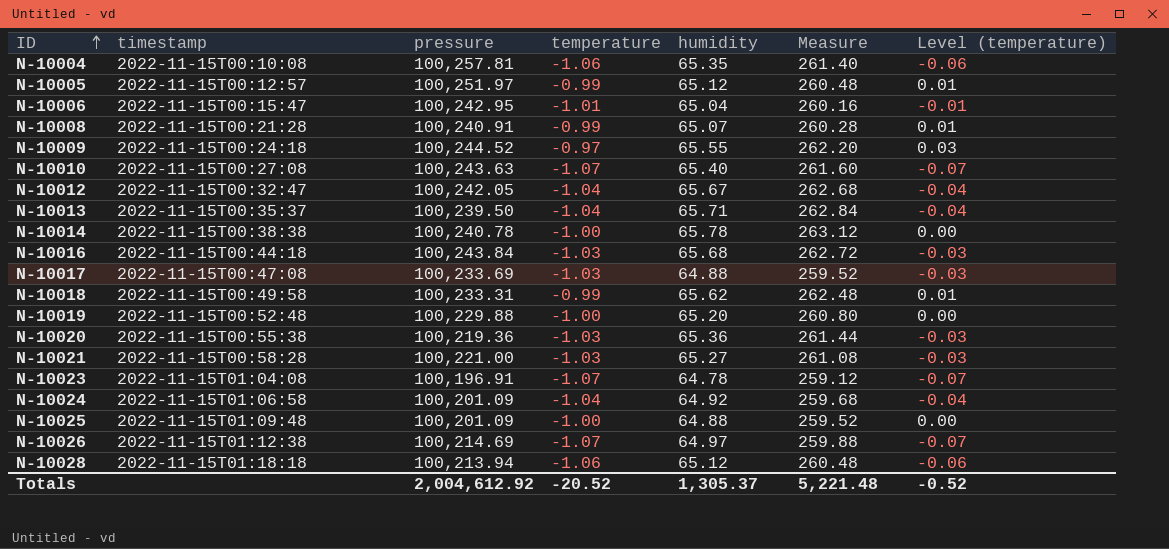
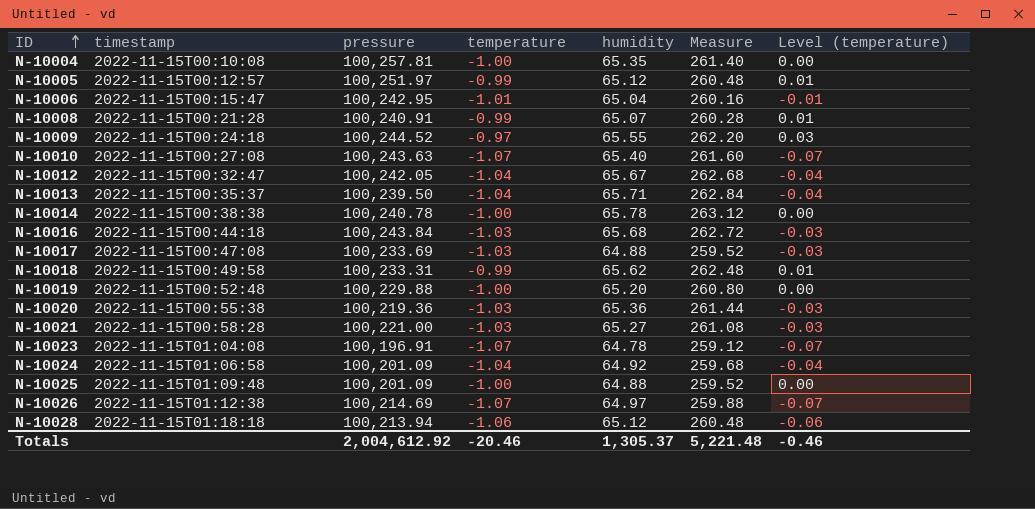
N-10004 | temperature: -1.06 -> -1.00
N-10004 | Level (temperature): -0.06 -> 0.00
Totals | temperature: -20.52 -> -20.46
Totals | Level (temperature): -0.52 -> -0.46

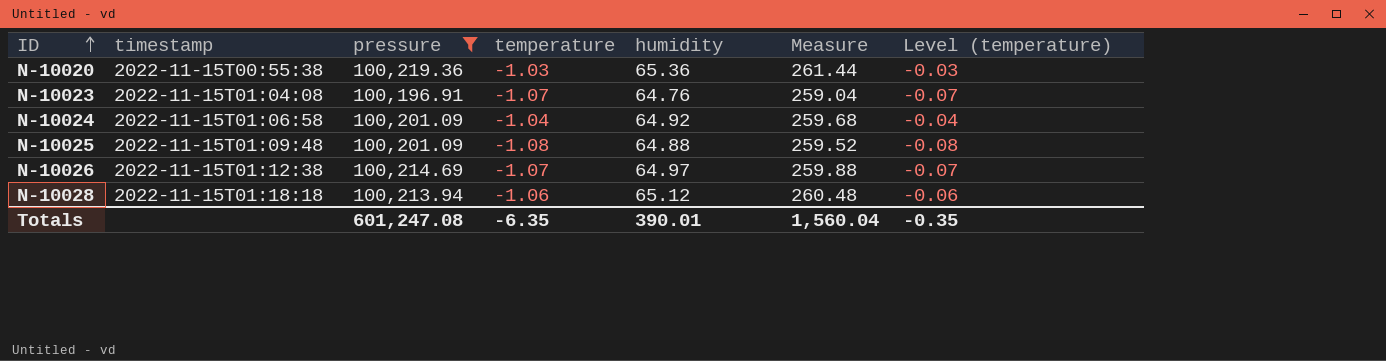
filter: none -> pressure <= 100,219.36
N-10023 | humidity: 64.78 -> 64.76
N-10023 | Measure: 259.12 -> 259.04
N-10025 | temperature: -1.00 -> -1.08
N-10025 | Level (temperature): 0.00 -> -0.08
Totals | pressure: 2,004,612.92 -> 601,247.08
Totals | temperature: -20.46 -> -6.35
Totals | humidity: 1,305.37 -> 390.01
Totals | Measure: 5,221.48 -> 1,560.04
Totals | Level (temperature): -0.46 -> -0.35

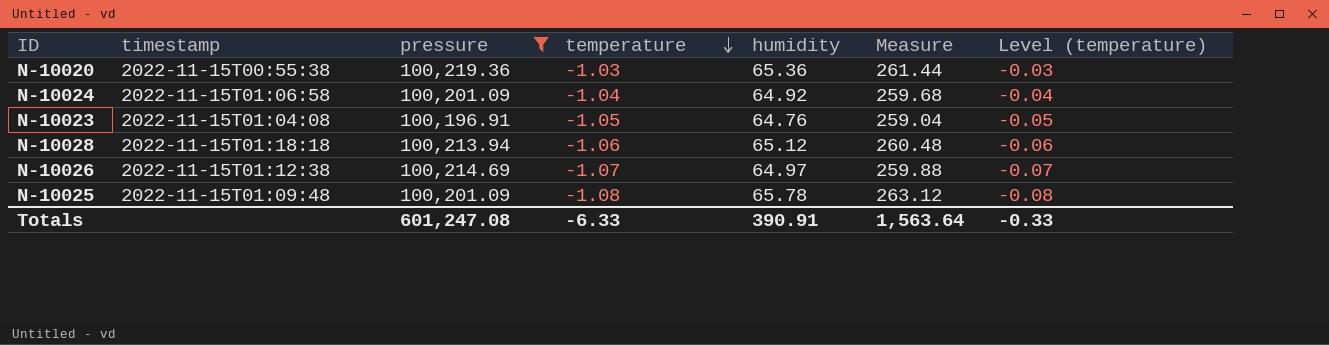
row order: ID ascending -> temperature descending
N-10023 | temperature: -1.07 -> -1.05
N-10023 | Level (temperature): -0.07 -> -0.05
N-10025 | humidity: 64.88 -> 65.78
N-10025 | Measure: 259.52 -> 263.12
Totals | temperature: -6.35 -> -6.33
Totals | humidity: 390.01 -> 390.91
Totals | Measure: 1,560.04 -> 1,563.64
Totals | Level (temperature): -0.35 -> -0.33

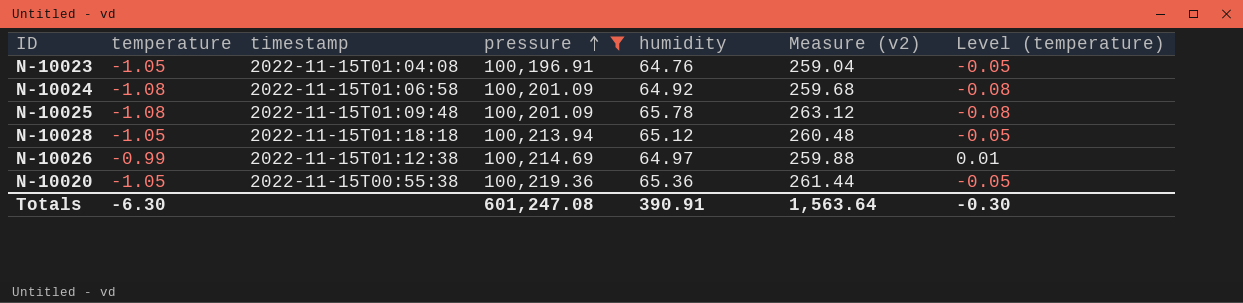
row order: temperature descending -> pressure ascending
column temperature | position: 4 -> 2
column name: Measure -> Measure (v2)
N-10024 | temperature: -1.04 -> -1.08
N-10024 | Level (temperature): -0.04 -> -0.08
N-10028 | temperature: -1.06 -> -1.05
N-10028 | Level (temperature): -0.06 -> -0.05
N-10026 | temperature: -1.07 -> -0.99
N-10026 | Level (temperature): -0.07 -> 0.01
N-10020 | temperature: -1.03 -> -1.05
N-10020 | Level (temperature): -0.03 -> -0.05
Totals | temperature: -6.33 -> -6.30
Totals | Level (temperature): -0.33 -> -0.30

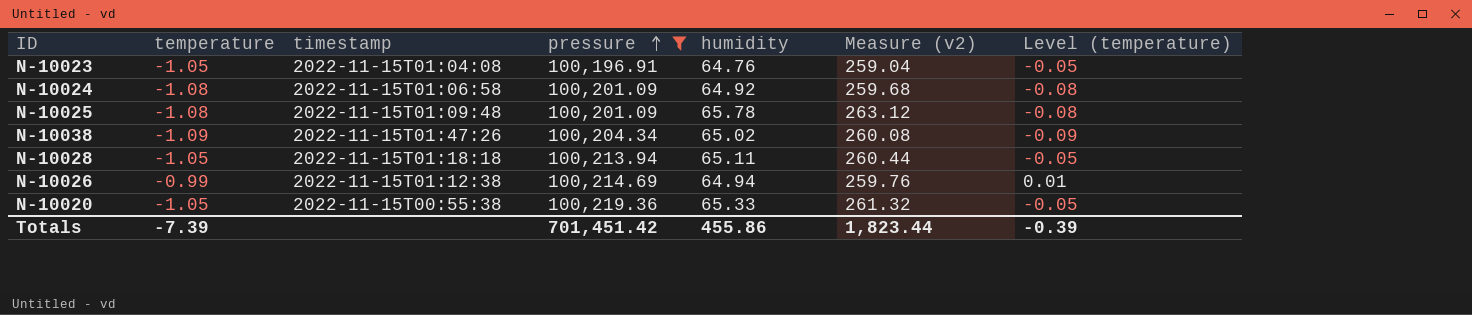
row N-10038: none -> -1.09 | 2022-11-15T01:47:26 | 100,204.34 | 65.02 | 260.08 | -0.09
N-10028 | humidity: 65.12 -> 65.11
N-10028 | Measure (v2): 260.48 -> 260.44
N-10026 | humidity: 64.97 -> 64.94
N-10026 | Measure (v2): 259.88 -> 259.76
N-10020 | humidity: 65.36 -> 65.33
N-10020 | Measure (v2): 261.44 -> 261.32
Totals | temperature: -6.30 -> -7.39
Totals | pressure: 601,247.08 -> 701,451.42
Totals | humidity: 390.91 -> 455.86
Totals | Measure (v2): 1,563.64 -> 1,823.44
Totals | Level (temperature): -0.30 -> -0.39

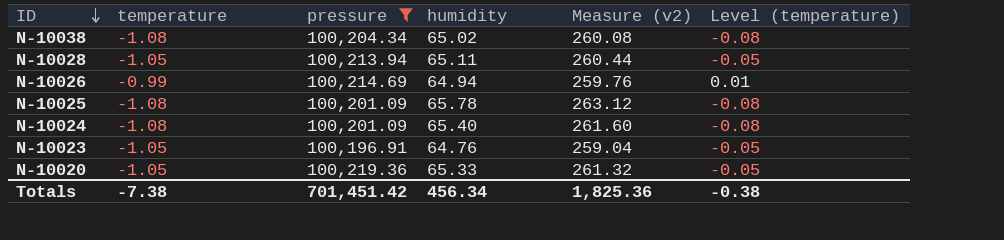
row order: pressure ascending -> ID descending
column timestamp | position: 3 -> none
N-10038 | temperature: -1.09 -> -1.08
N-10038 | Level (temperature): -0.09 -> -0.08
N-10024 | humidity: 64.92 -> 65.40
N-10024 | Measure (v2): 259.68 -> 261.60
Totals | temperature: -7.39 -> -7.38
Totals | humidity: 455.86 -> 456.34
Totals | Measure (v2): 1,823.44 -> 1,825.36
Totals | Level (temperature): -0.39 -> -0.38

